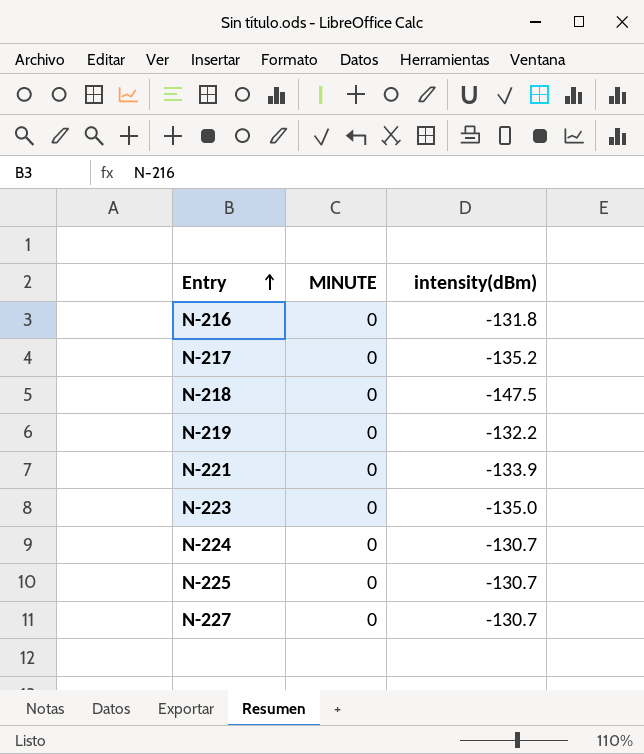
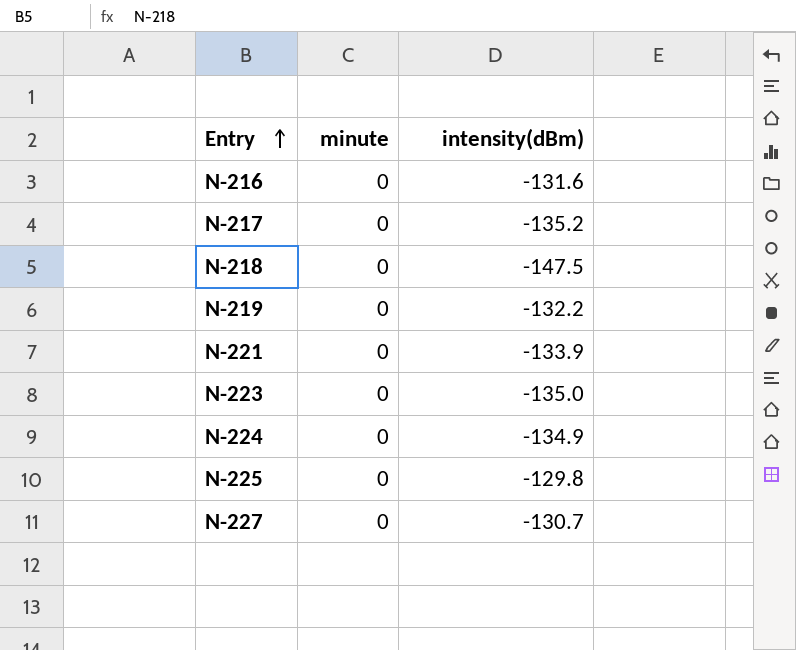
column name: MINUTE -> minute
N-216 | intensity(dBm): -131.8 -> -131.6
N-224 | intensity(dBm): -130.7 -> -134.9
N-225 | intensity(dBm): -130.7 -> -129.8

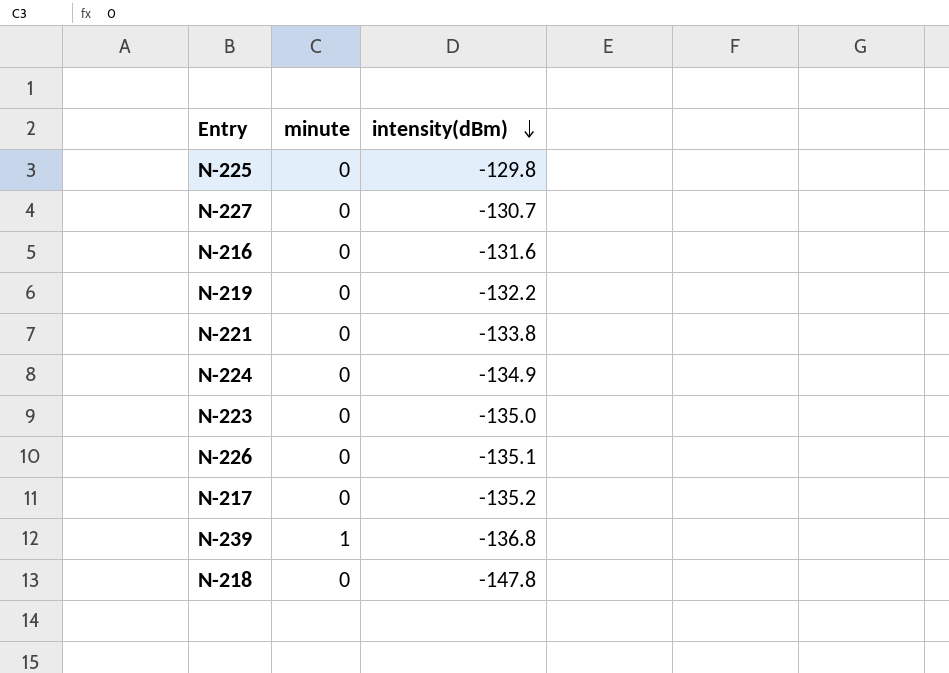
row order: Entry ascending -> intensity(dBm) descending
N-221 | intensity(dBm): -133.9 -> -133.8
row N-226: none -> 0 | -135.1
row N-239: none -> 1 | -136.8
N-218 | intensity(dBm): -147.5 -> -147.8

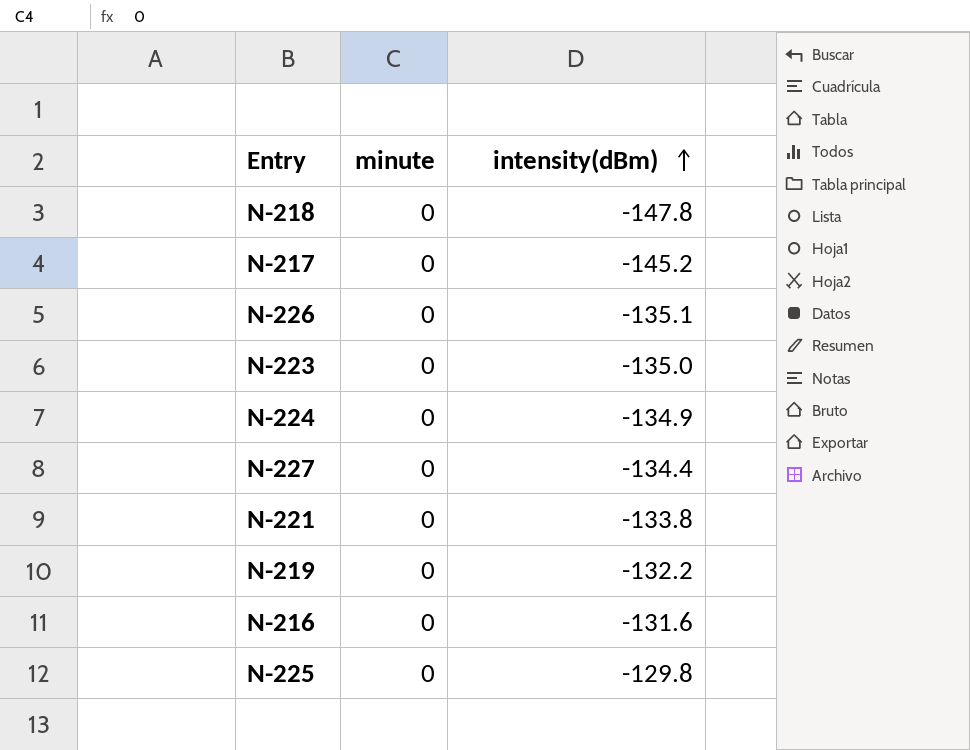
row order: intensity(dBm) descending -> intensity(dBm) ascending
row N-239: 1 | -136.8 -> none
N-217 | intensity(dBm): -135.2 -> -145.2
N-227 | intensity(dBm): -130.7 -> -134.4

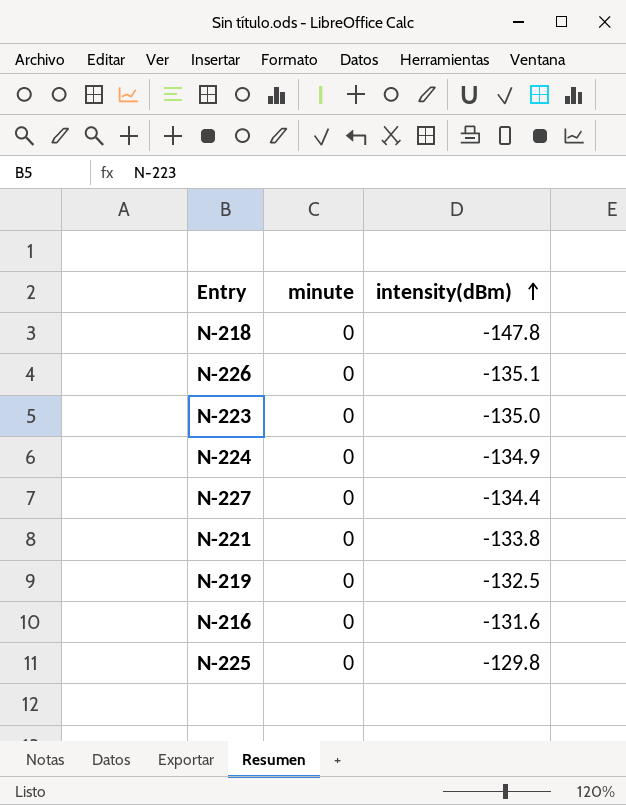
row N-217: 0 | -145.2 -> none
N-219 | intensity(dBm): -132.2 -> -132.5

